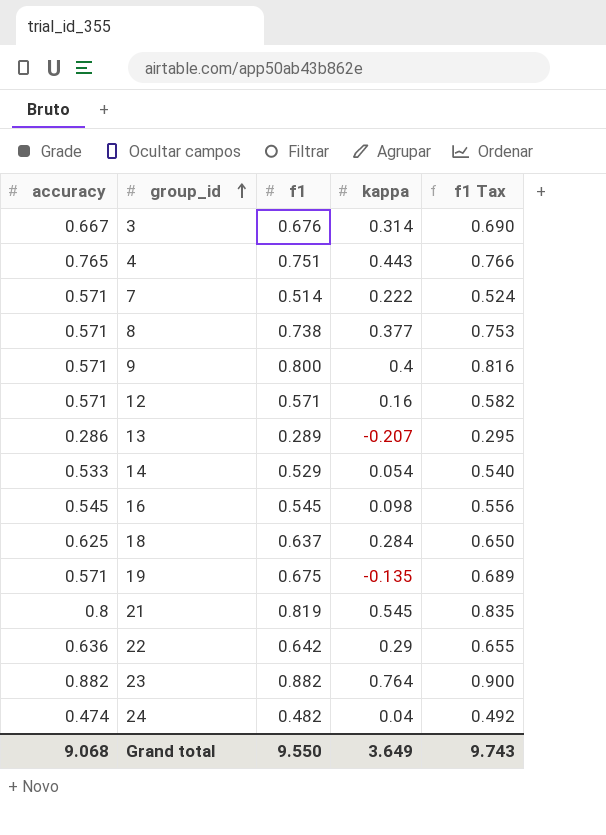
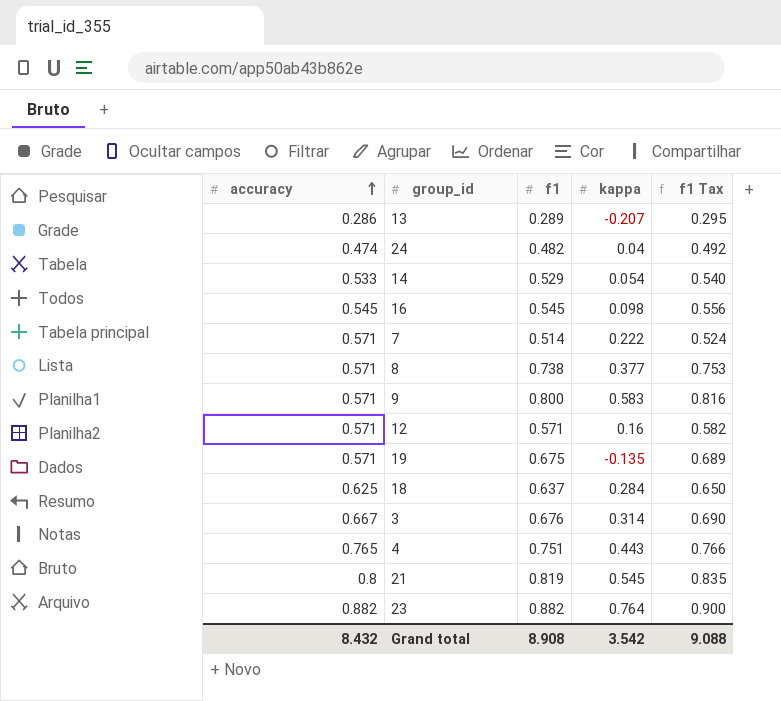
row order: group_id ascending -> accuracy ascending
row 22: 0.636 | 0.642 | 0.29 | 0.655 -> none
9 | kappa: 0.4 -> 0.583
Grand total | accuracy: 9.068 -> 8.432
Grand total | f1: 9.550 -> 8.908
Grand total | kappa: 3.649 -> 3.542
Grand total | f1 Tax: 9.743 -> 9.088

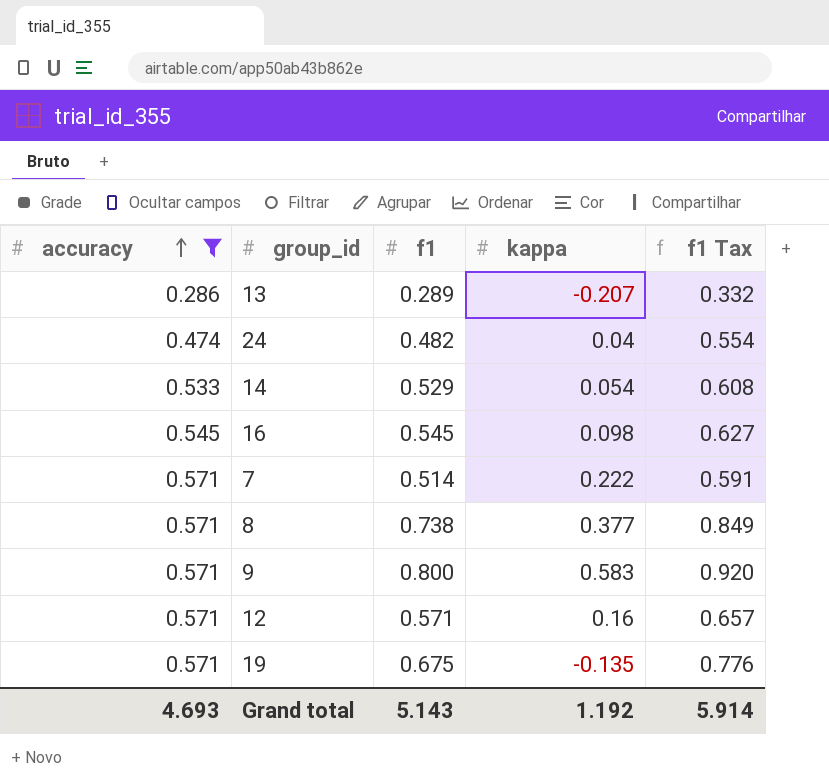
filter: none -> accuracy <= 0.571
column f1 Tax | formula: [f1] * 1.02 -> [f1] * 1.15
Grand total | accuracy: 8.432 -> 4.693
Grand total | f1: 8.908 -> 5.143
Grand total | kappa: 3.542 -> 1.192
Grand total | f1 Tax: 9.088 -> 5.914

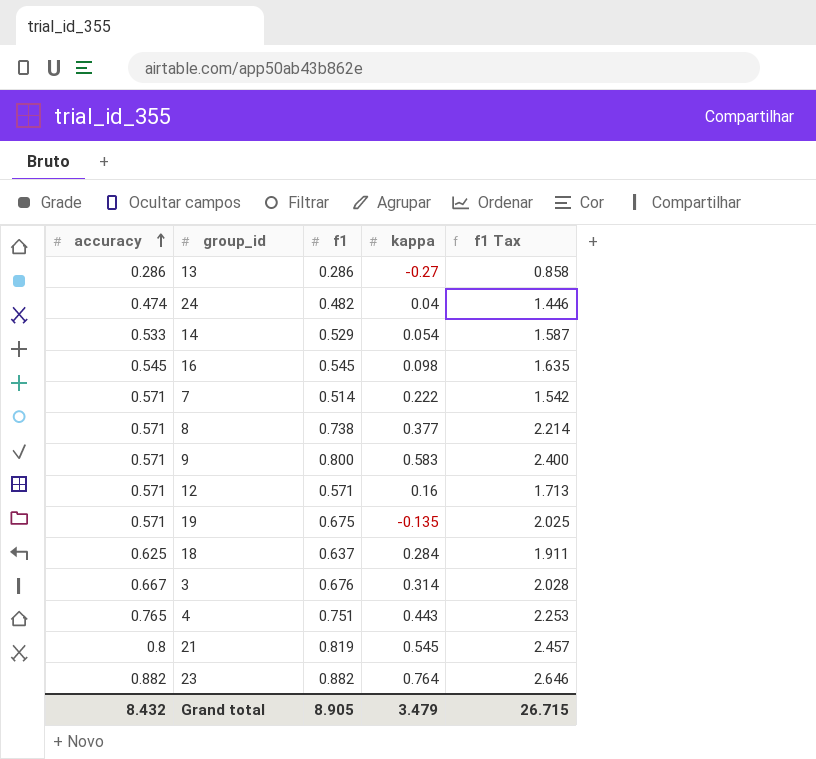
filter: accuracy <= 0.571 -> none
column f1 Tax | formula: [f1] * 1.15 -> [f1] * 3
13 | f1: 0.289 -> 0.286
13 | kappa: -0.207 -> -0.27
Grand total | accuracy: 4.693 -> 8.432
Grand total | f1: 5.143 -> 8.905
Grand total | kappa: 1.192 -> 3.479
Grand total | f1 Tax: 5.914 -> 26.715

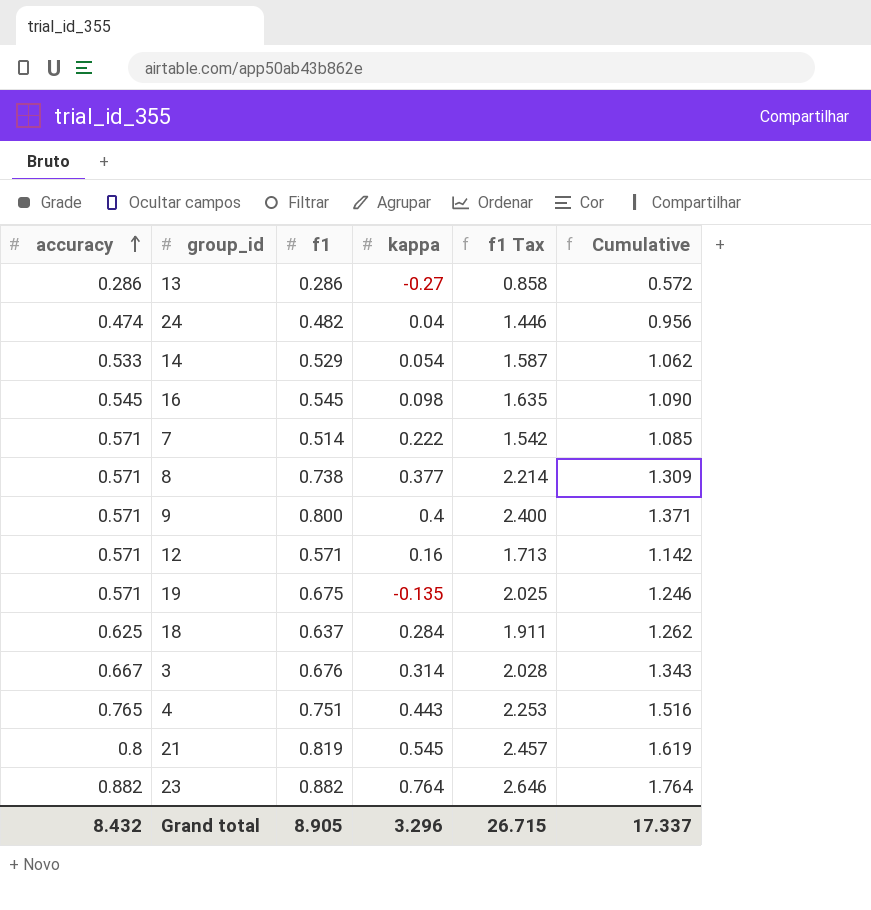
column Cumulative | formula: none -> [accuracy] + [f1]
9 | kappa: 0.583 -> 0.4
Grand total | kappa: 3.479 -> 3.296

